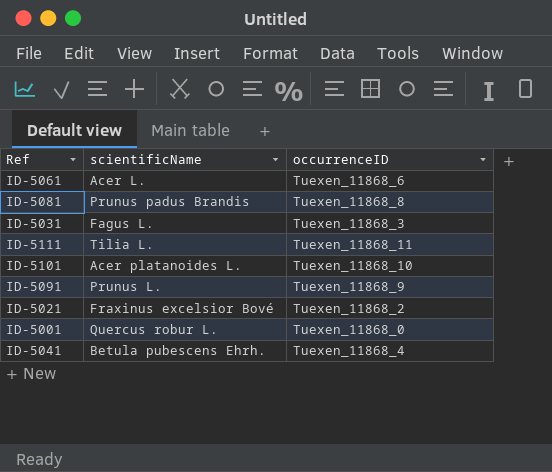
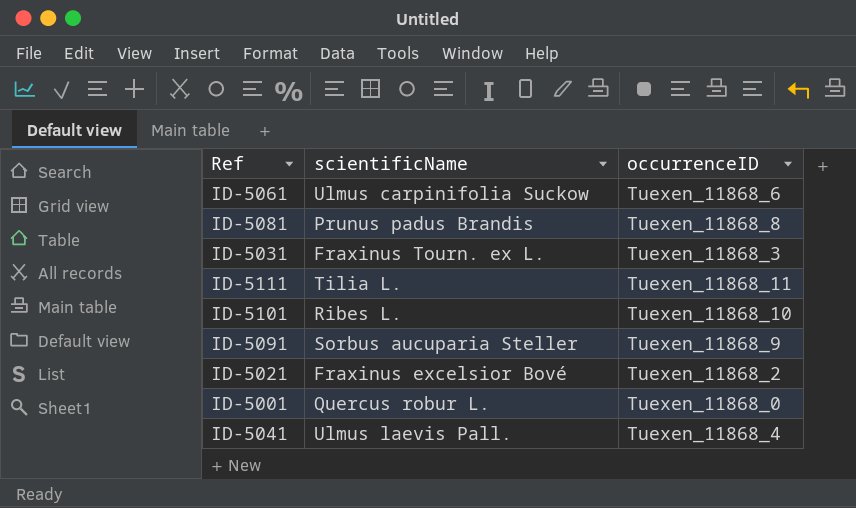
ID-5061 | scientificName: Acer L. -> Ulmus carpinifolia Suckow
ID-5031 | scientificName: Fagus L. -> Fraxinus Tourn. ex L.
ID-5101 | scientificName: Acer platanoides L. -> Ribes L.
ID-5091 | scientificName: Prunus L. -> Sorbus aucuparia Steller
ID-5041 | scientificName: Betula pubescens Ehrh. -> Ulmus laevis Pall.

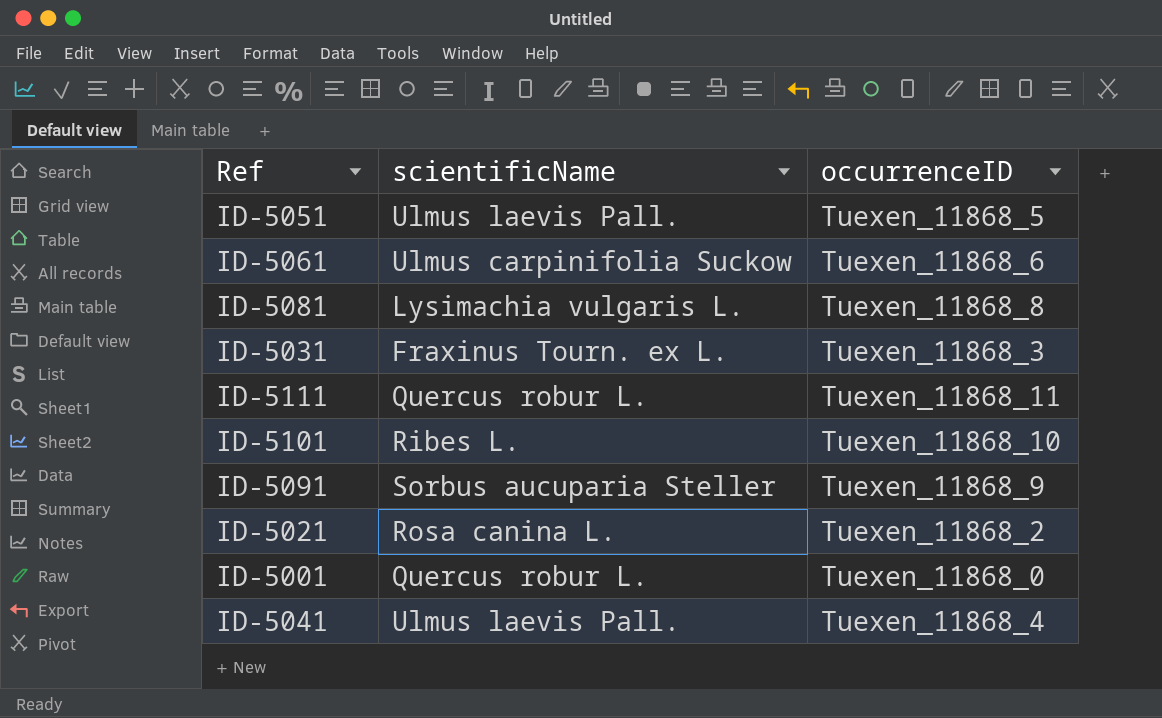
row ID-5051: none -> Ulmus laevis Pall. | Tuexen_11868_5
ID-5081 | scientificName: Prunus padus Brandis -> Lysimachia vulgaris L.
ID-5111 | scientificName: Tilia L. -> Quercus robur L.
ID-5021 | scientificName: Fraxinus excelsior Bové -> Rosa canina L.

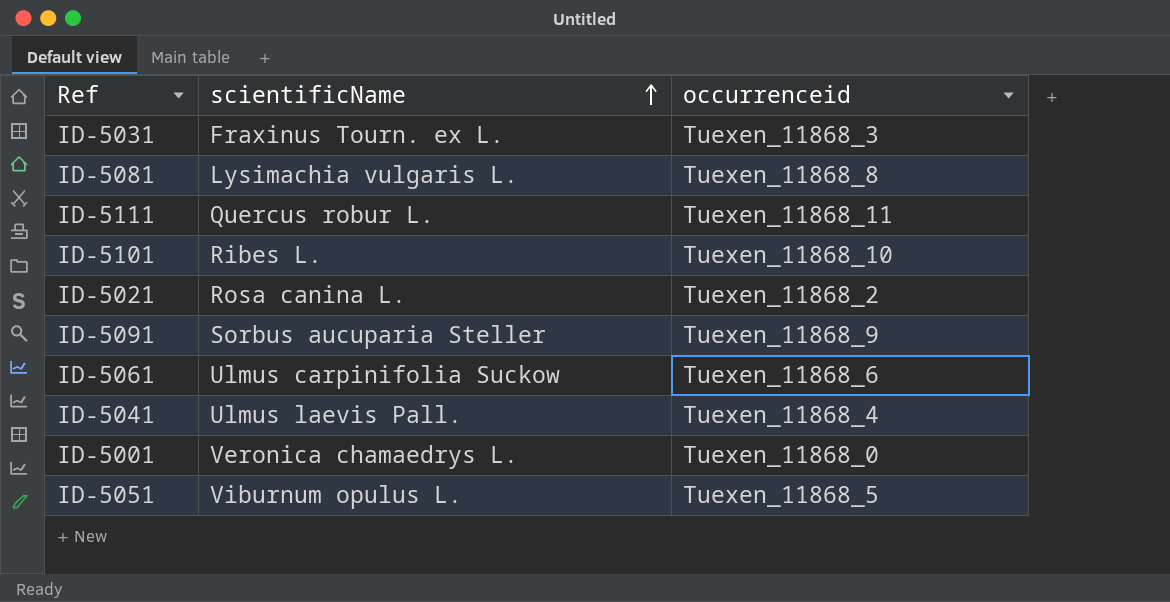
row order: none -> scientificName ascending
column name: occurrenceID -> occurrenceid
ID-5001 | scientificName: Quercus robur L. -> Veronica chamaedrys L.
ID-5051 | scientificName: Ulmus laevis Pall. -> Viburnum opulus L.

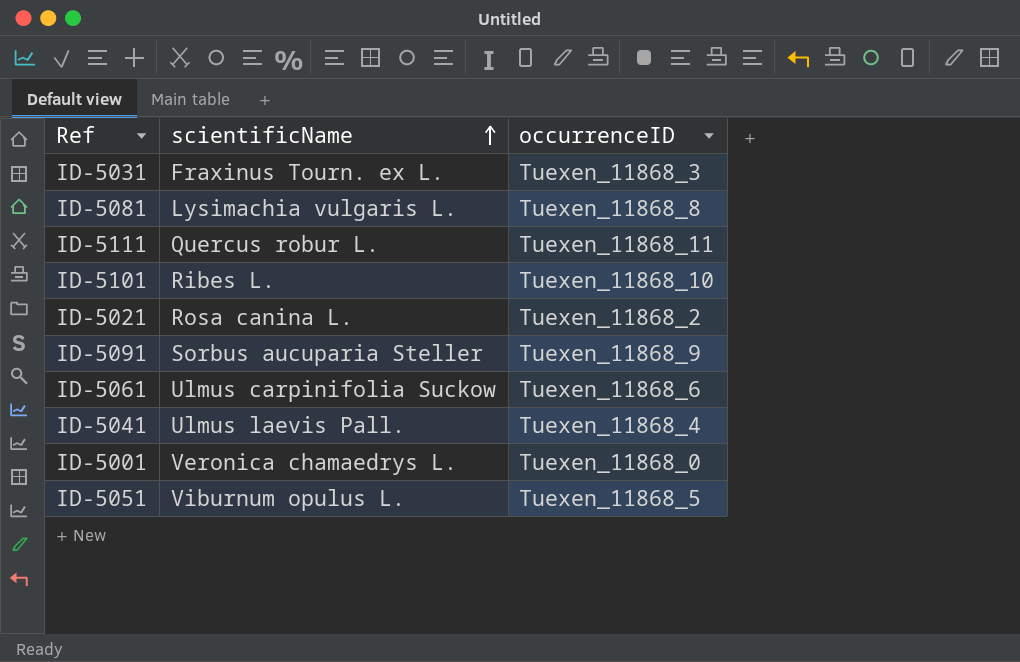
column name: occurrenceid -> occurrenceID

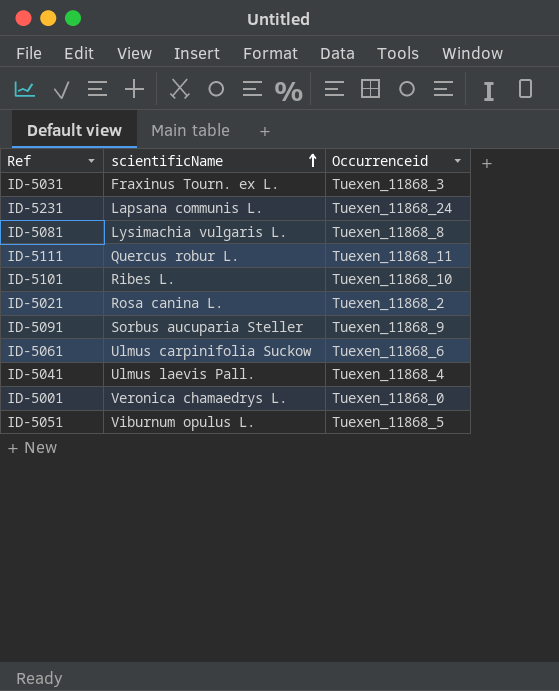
column name: occurrenceID -> Occurrenceid
row ID-5231: none -> Lapsana communis L. | Tuexen_11868_24

